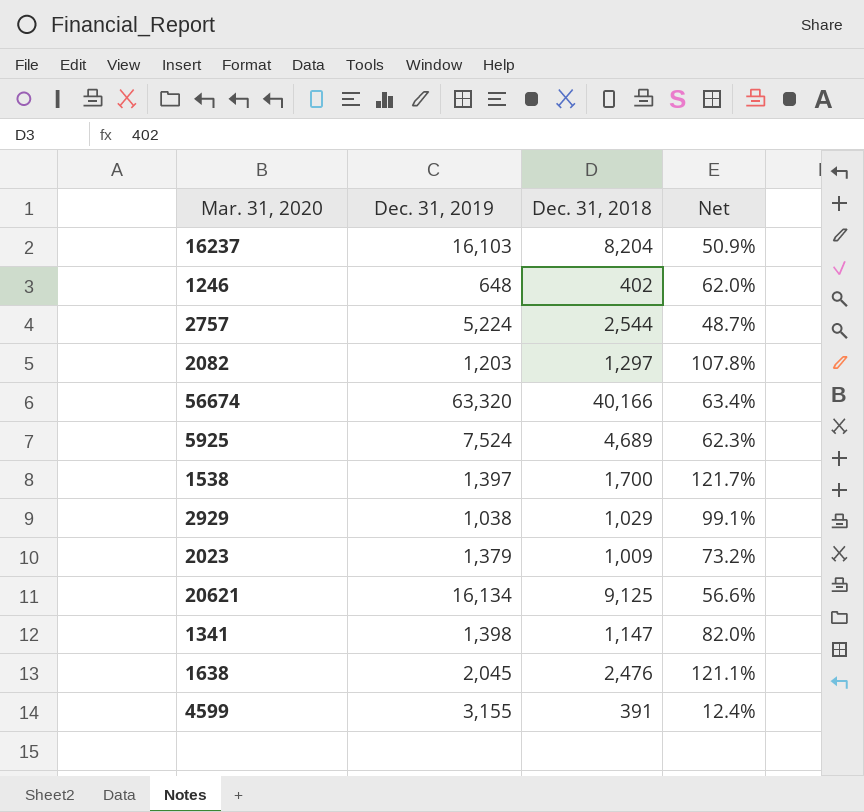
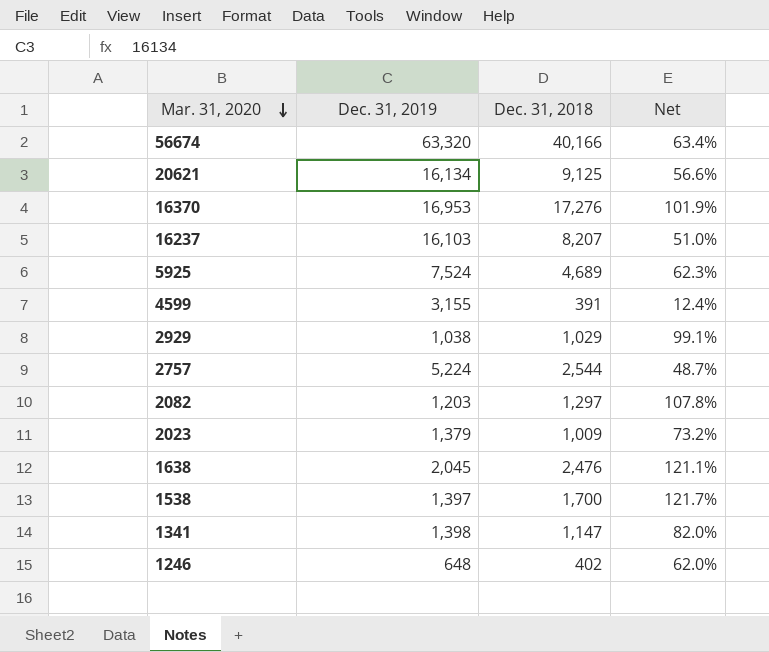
row order: none -> Mar. 31, 2020 descending
row 16370: none -> 16,953 | 17,276 | 101.9%
16237 | Dec. 31, 2018: 8,204 -> 8,207
16237 | Net: 50.9% -> 51.0%

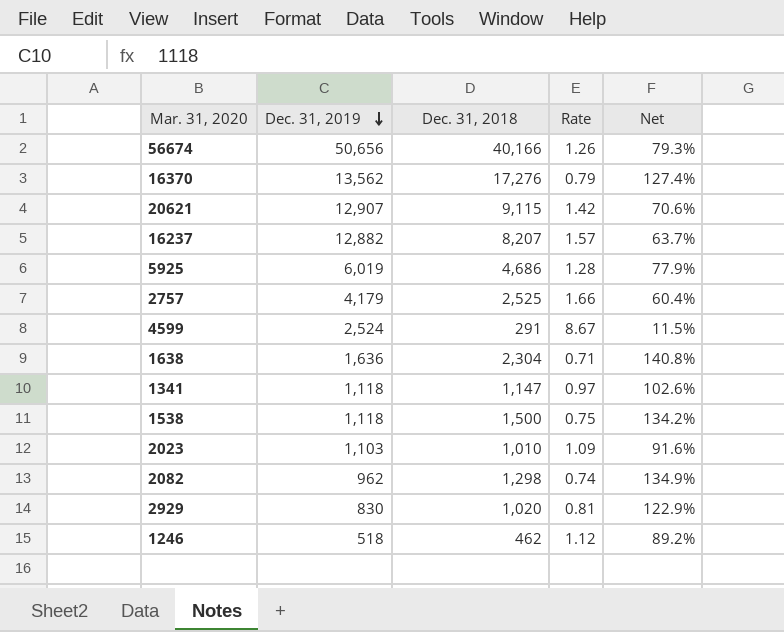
row order: Mar. 31, 2020 descending -> Dec. 31, 2019 descending
column Rate | formula: none -> [Dec. 31, 2019] / [Dec. 31, 2018]
56674 | Dec. 31, 2019: 63,320 -> 50,656
56674 | Net: 63.4% -> 79.3%
16370 | Dec. 31, 2019: 16,953 -> 13,562
16370 | Net: 101.9% -> 127.4%
20621 | Dec. 31, 2019: 16,134 -> 12,907
20621 | Dec. 31, 2018: 9,125 -> 9,115
20621 | Net: 56.6% -> 70.6%
16237 | Dec. 31, 2019: 16,103 -> 12,882
16237 | Net: 51.0% -> 63.7%
5925 | Dec. 31, 2019: 7,524 -> 6,019
5925 | Dec. 31, 2018: 4,689 -> 4,686
5925 | Net: 62.3% -> 77.9%
2757 | Dec. 31, 2019: 5,224 -> 4,179
2757 | Dec. 31, 2018: 2,544 -> 2,525
2757 | Net: 48.7% -> 60.4%
4599 | Dec. 31, 2019: 3,155 -> 2,524
4599 | Dec. 31, 2018: 391 -> 291
4599 | Net: 12.4% -> 11.5%
1638 | Dec. 31, 2019: 2,045 -> 1,636
1638 | Dec. 31, 2018: 2,476 -> 2,304
1638 | Net: 121.1% -> 140.8%
1341 | Dec. 31, 2019: 1,398 -> 1,118
1341 | Net: 82.0% -> 102.6%
1538 | Dec. 31, 2019: 1,397 -> 1,118
1538 | Dec. 31, 2018: 1,700 -> 1,500
1538 | Net: 121.7% -> 134.2%
2023 | Dec. 31, 2019: 1,379 -> 1,103
2023 | Dec. 31, 2018: 1,009 -> 1,010
2023 | Net: 73.2% -> 91.6%
2082 | Dec. 31, 2019: 1,203 -> 962
2082 | Dec. 31, 2018: 1,297 -> 1,298
2082 | Net: 107.8% -> 134.9%
2929 | Dec. 31, 2019: 1,038 -> 830
2929 | Dec. 31, 2018: 1,029 -> 1,020
2929 | Net: 99.1% -> 122.9%
1246 | Dec. 31, 2019: 648 -> 518
1246 | Dec. 31, 2018: 402 -> 462
1246 | Net: 62.0% -> 89.2%

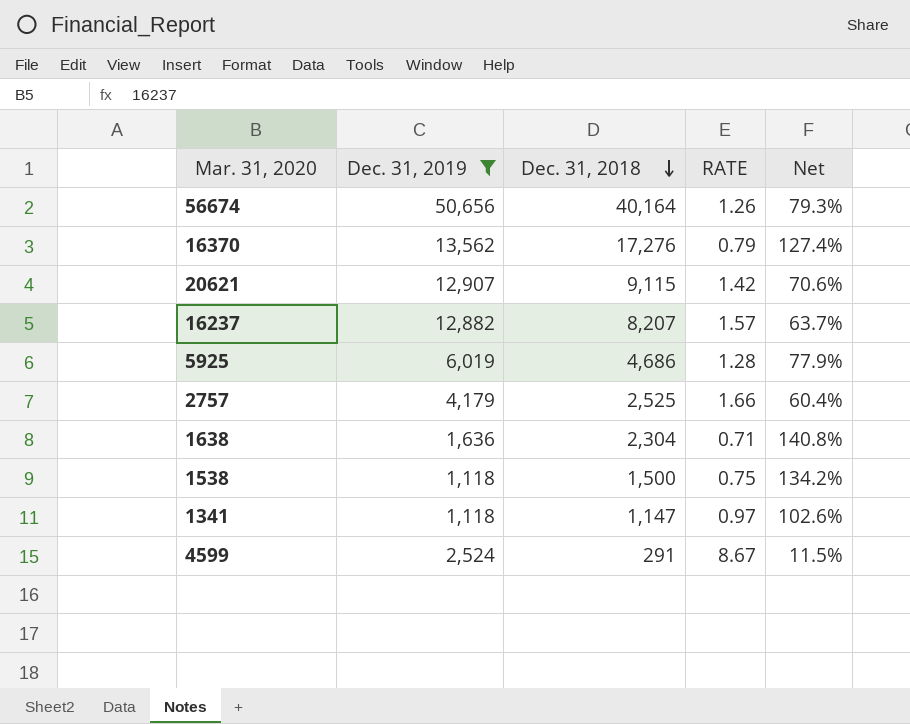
filter: none -> Dec. 31, 2019 >= 1,118
row order: Dec. 31, 2019 descending -> Dec. 31, 2018 descending
column name: Rate -> RATE
56674 | Dec. 31, 2018: 40,166 -> 40,164

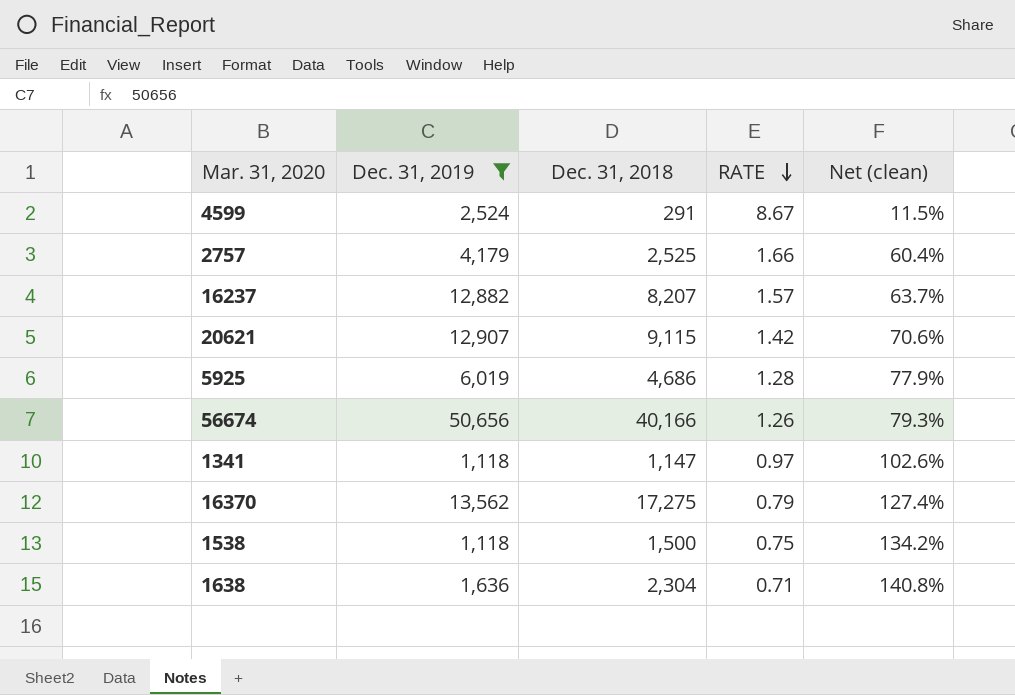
row order: Dec. 31, 2018 descending -> RATE descending
column name: Net -> Net (clean)
56674 | Dec. 31, 2018: 40,164 -> 40,166
16370 | Dec. 31, 2018: 17,276 -> 17,275

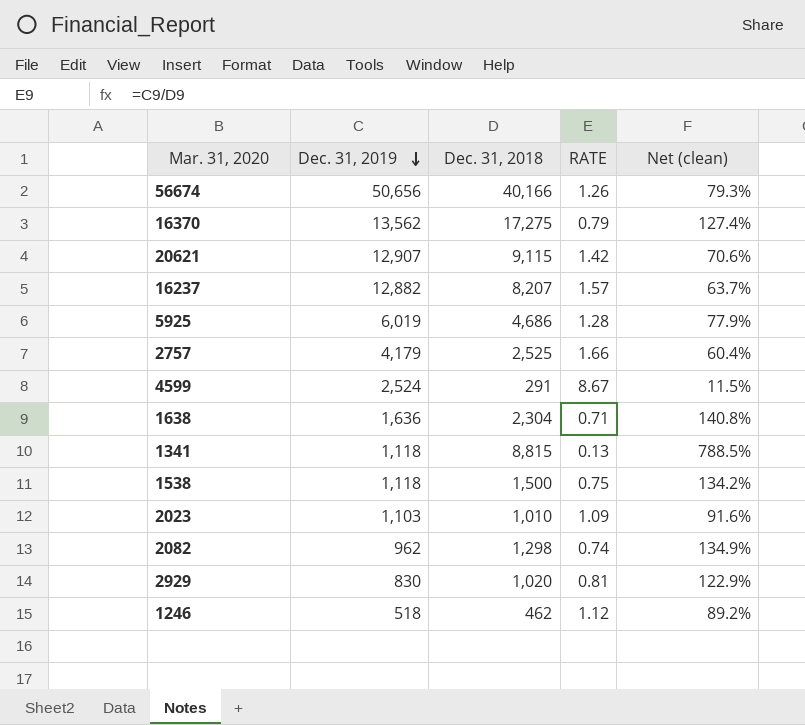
filter: Dec. 31, 2019 >= 1,118 -> none
row order: RATE descending -> Dec. 31, 2019 descending
1341 | Dec. 31, 2018: 1,147 -> 8,815
1341 | RATE: 0.97 -> 0.13
1341 | Net (clean): 102.6% -> 788.5%

